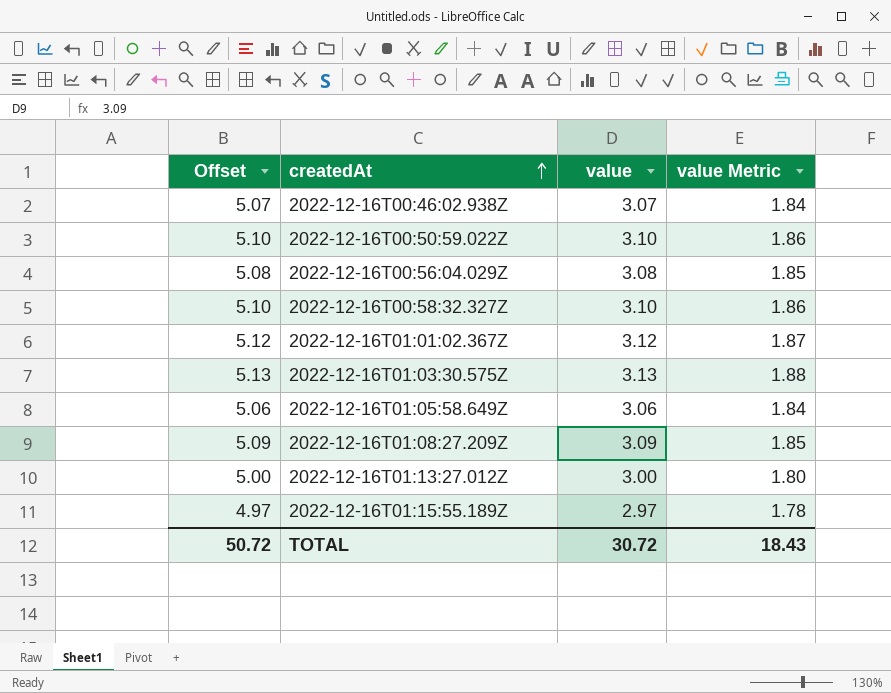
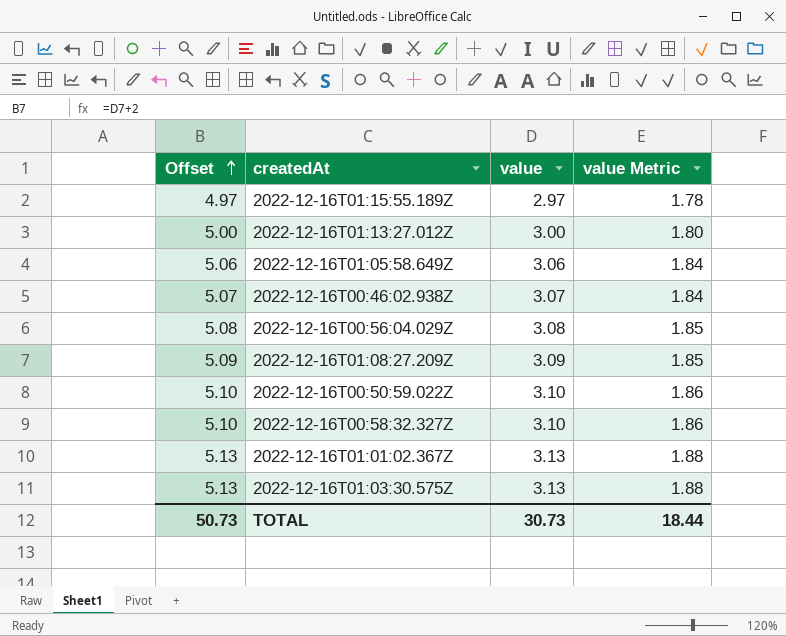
row order: createdAt ascending -> Offset ascending
2022-12-16T01:01:02.367Z | Offset: 5.12 -> 5.13
2022-12-16T01:01:02.367Z | value: 3.12 -> 3.13
2022-12-16T01:01:02.367Z | value Metric: 1.87 -> 1.88
TOTAL | Offset: 50.72 -> 50.73
TOTAL | value: 30.72 -> 30.73
TOTAL | value Metric: 18.43 -> 18.44

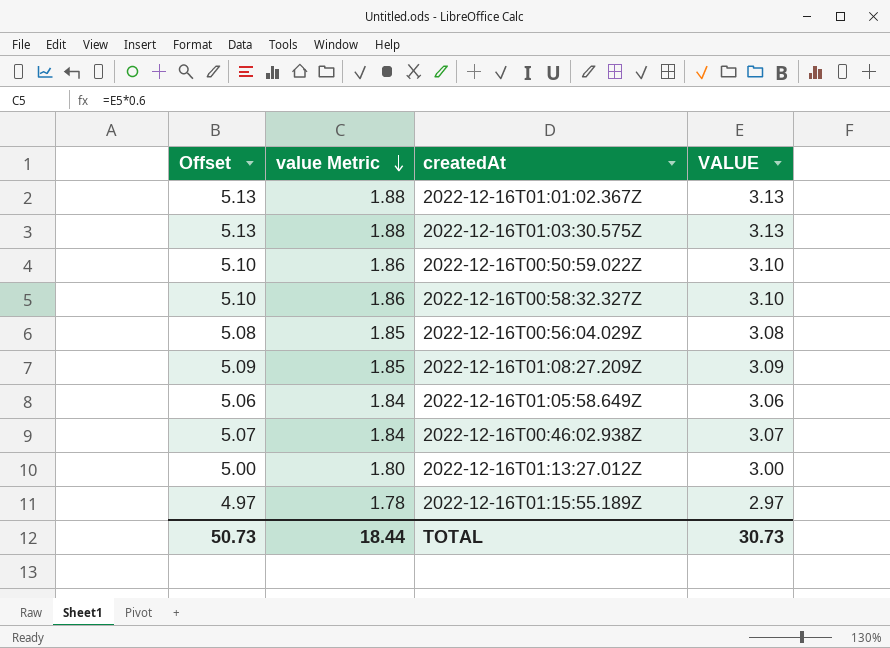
row order: Offset ascending -> value Metric descending
column value Metric | position: 4 -> 2
column name: value -> VALUE

